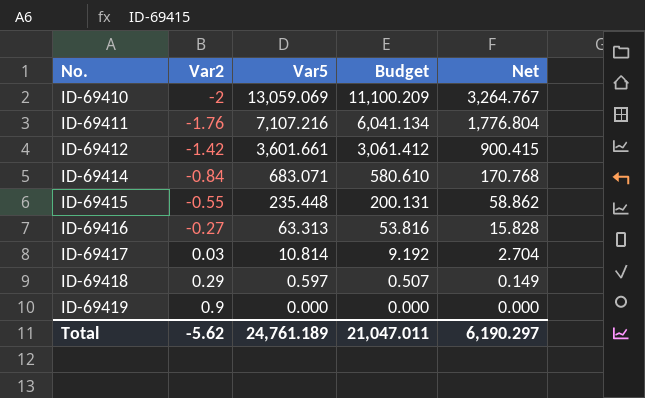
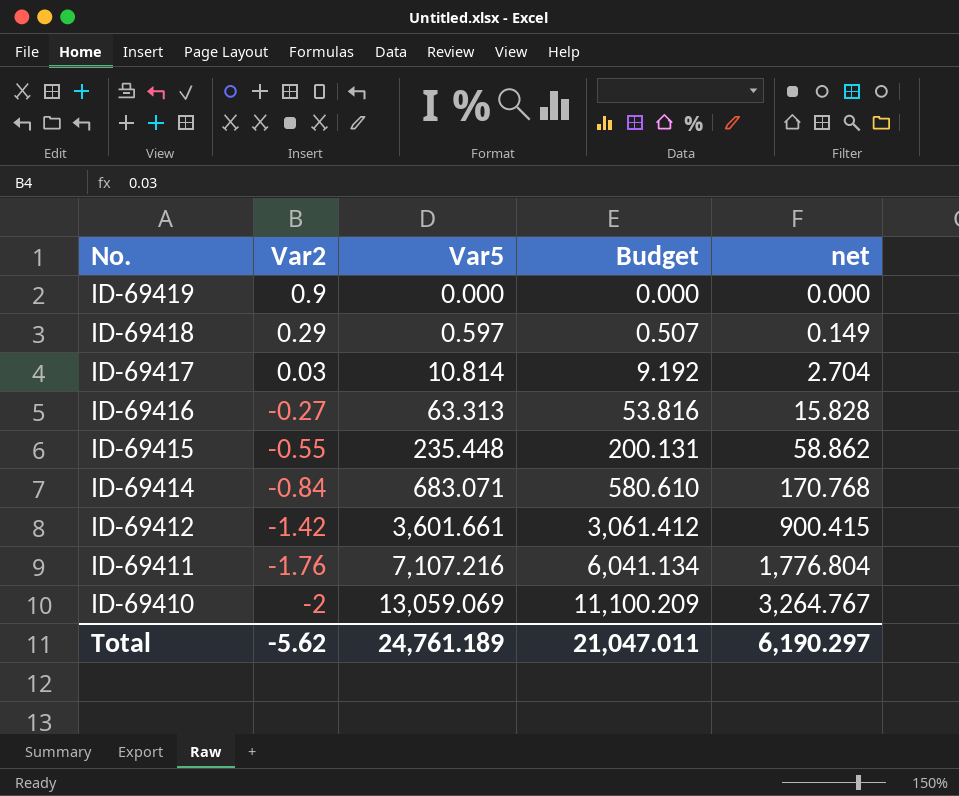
row order: No. ascending -> No. descending
column name: Net -> net

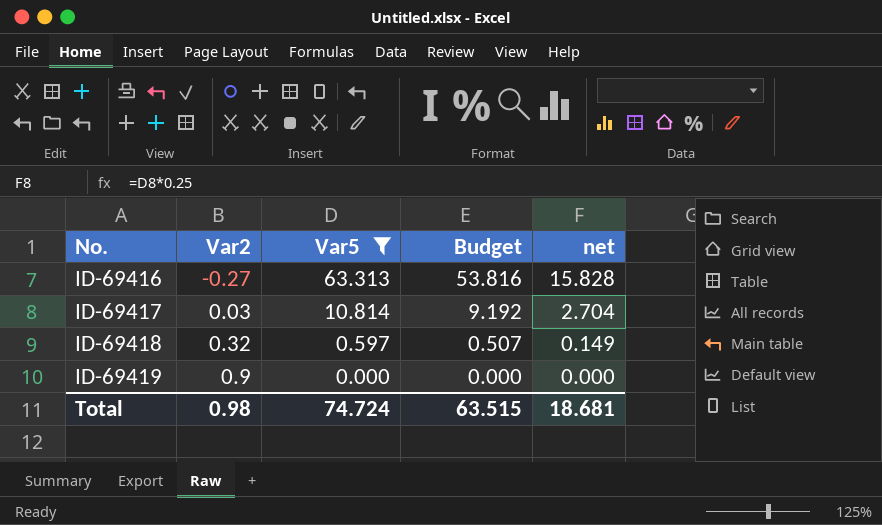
filter: none -> Var5 <= 63.313
row order: No. descending -> No. ascending
ID-69418 | Var2: 0.29 -> 0.32
Total | Var2: -5.62 -> 0.98
Total | Var5: 24,761.189 -> 74.724
Total | Budget: 21,047.011 -> 63.515
Total | net: 6,190.297 -> 18.681

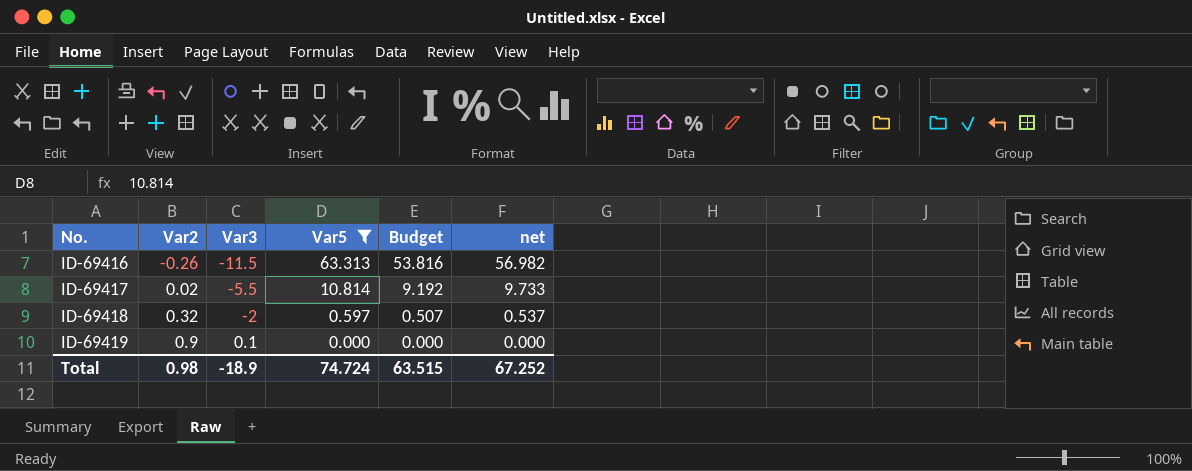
column Var3 | position: none -> 3
column net | formula: [Var5] * 0.25 -> [Var5] * 0.9
ID-69416 | Var2: -0.27 -> -0.26
ID-69417 | Var2: 0.03 -> 0.02
Total | net: 18.681 -> 67.252

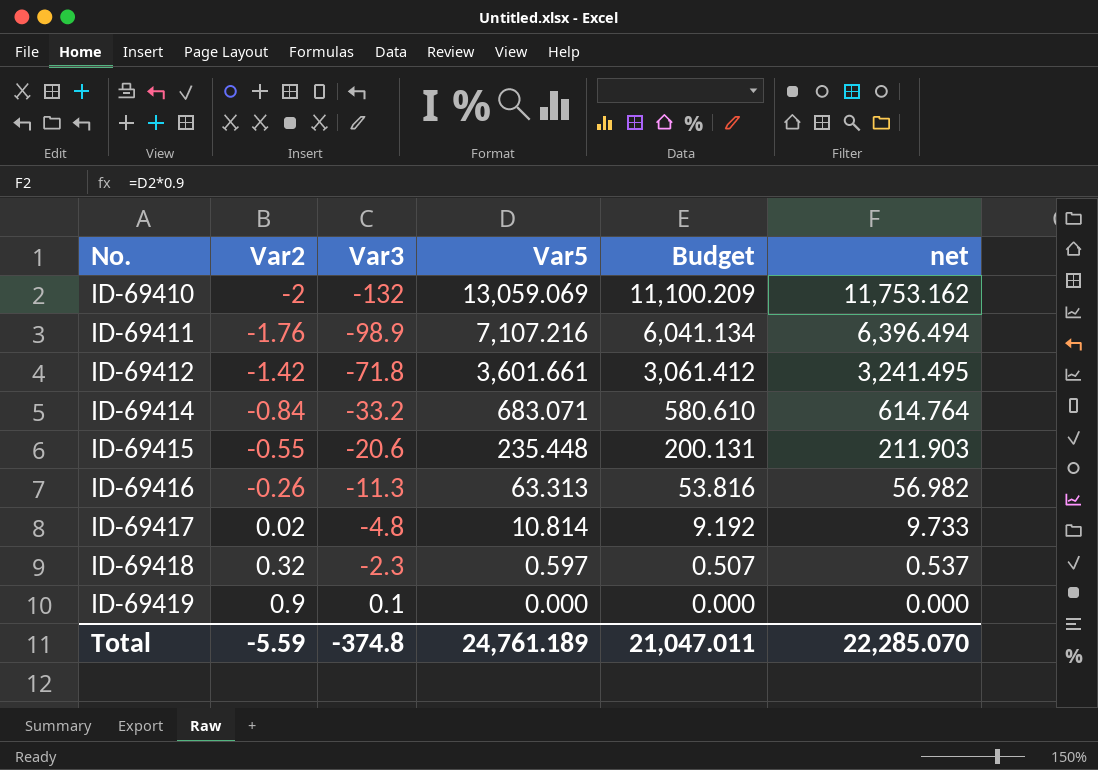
filter: Var5 <= 63.313 -> none
ID-69416 | Var3: -11.5 -> -11.3
ID-69417 | Var3: -5.5 -> -4.8
ID-69418 | Var3: -2 -> -2.3
Total | Var2: 0.98 -> -5.59
Total | Var3: -18.9 -> -374.8
Total | Var5: 74.724 -> 24,761.189
Total | Budget: 63.515 -> 21,047.011
Total | net: 67.252 -> 22,285.070

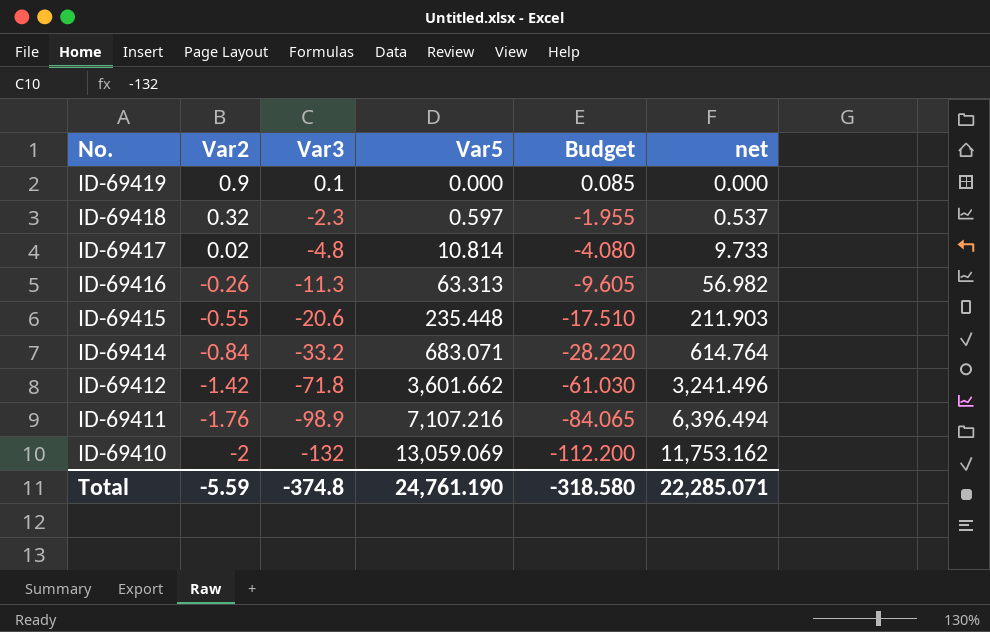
row order: No. ascending -> No. descending
column Budget | formula: [Var5] * 0.85 -> [Var3] * 0.85
ID-69412 | Var5: 3,601.661 -> 3,601.662
ID-69412 | net: 3,241.495 -> 3,241.496
Total | Var5: 24,761.189 -> 24,761.190
Total | Budget: 21,047.011 -> -318.580
Total | net: 22,285.070 -> 22,285.071

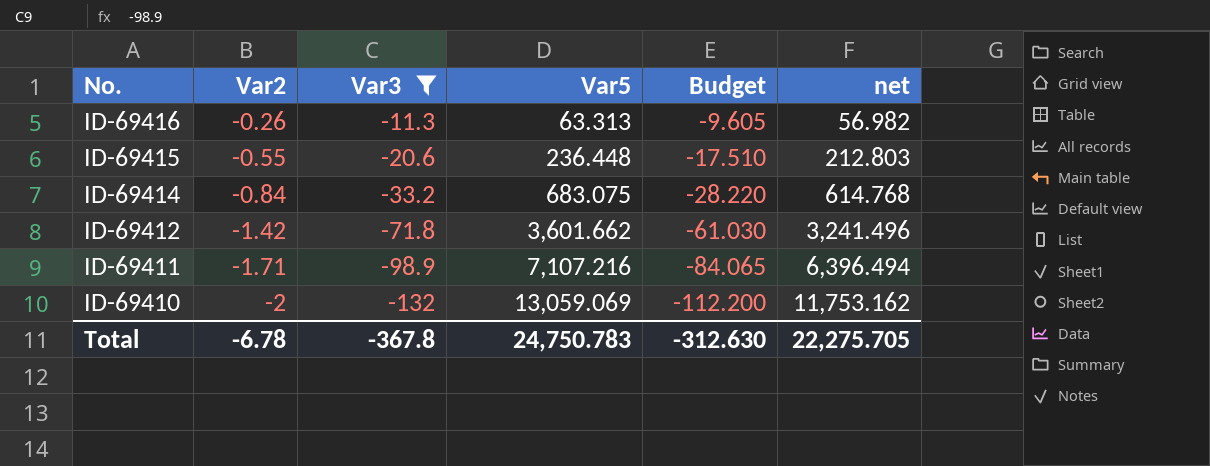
filter: none -> Var3 <= -11.3
ID-69415 | Var5: 235.448 -> 236.448
ID-69415 | net: 211.903 -> 212.803
ID-69414 | Var5: 683.071 -> 683.075
ID-69414 | net: 614.764 -> 614.768
ID-69411 | Var2: -1.76 -> -1.71
Total | Var2: -5.59 -> -6.78
Total | Var3: -374.8 -> -367.8
Total | Var5: 24,761.190 -> 24,750.783
Total | Budget: -318.580 -> -312.630
Total | net: 22,285.071 -> 22,275.705

